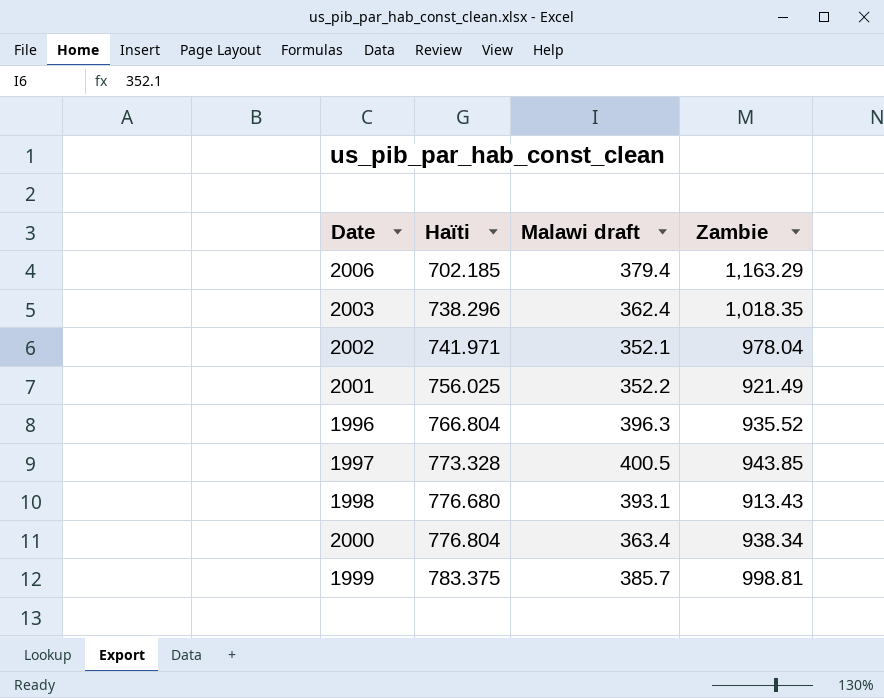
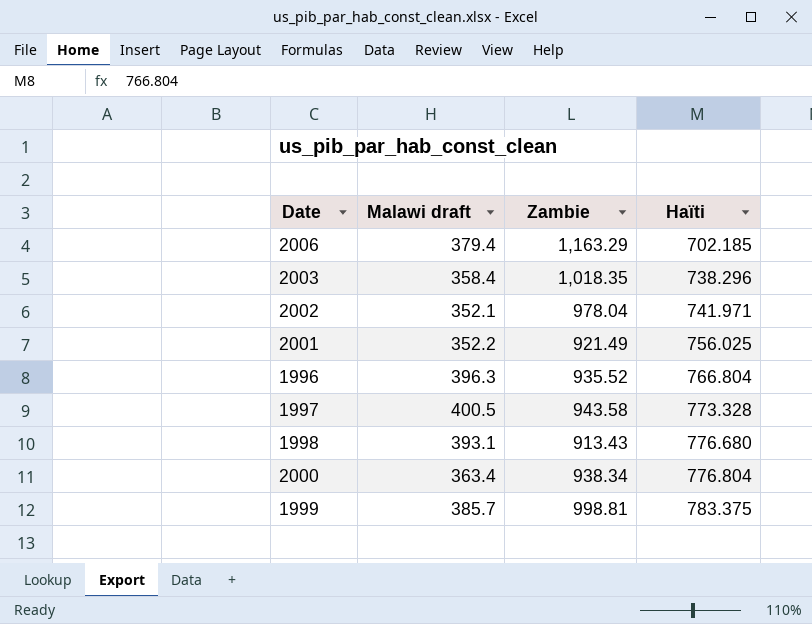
column Haïti | position: 2 -> 4
2003 | Malawi draft: 362.4 -> 358.4
1997 | Zambie: 943.85 -> 943.58

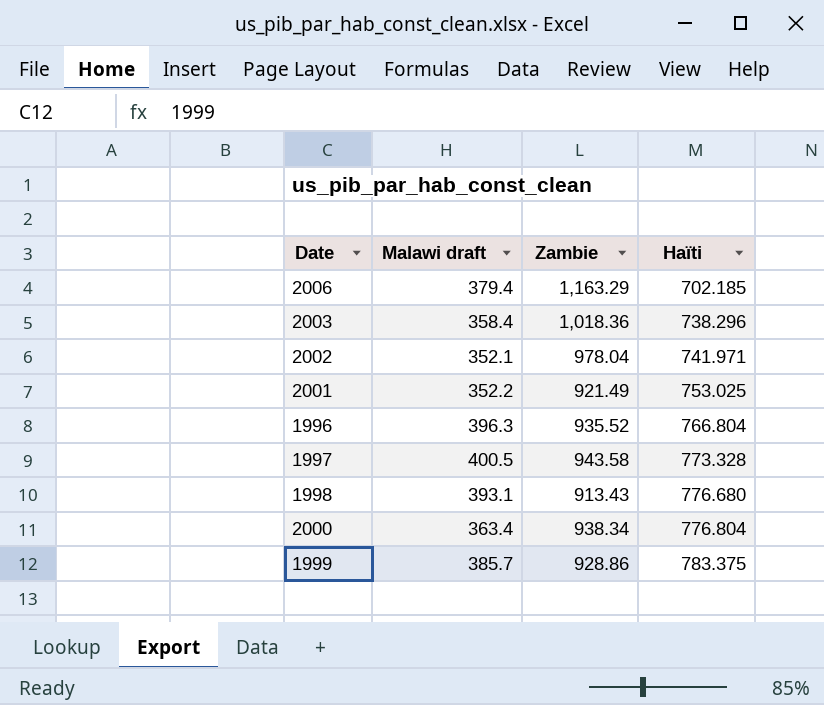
2003 | Zambie: 1,018.35 -> 1,018.36
2001 | Haïti: 756.025 -> 753.025
1999 | Zambie: 998.81 -> 928.86

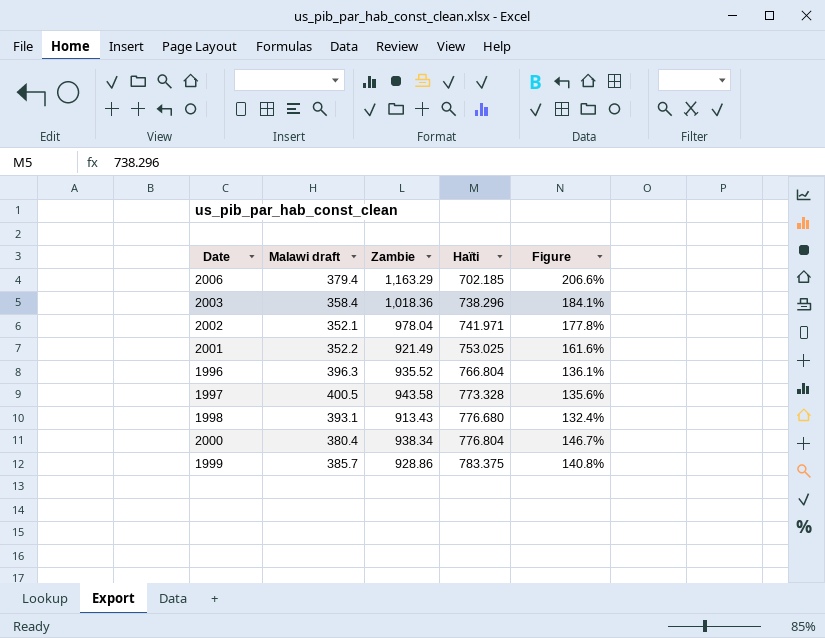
column Figure | formula: none -> ([Zambie] - [Malawi draft]) / [Malawi draft]
2000 | Malawi draft: 363.4 -> 380.4

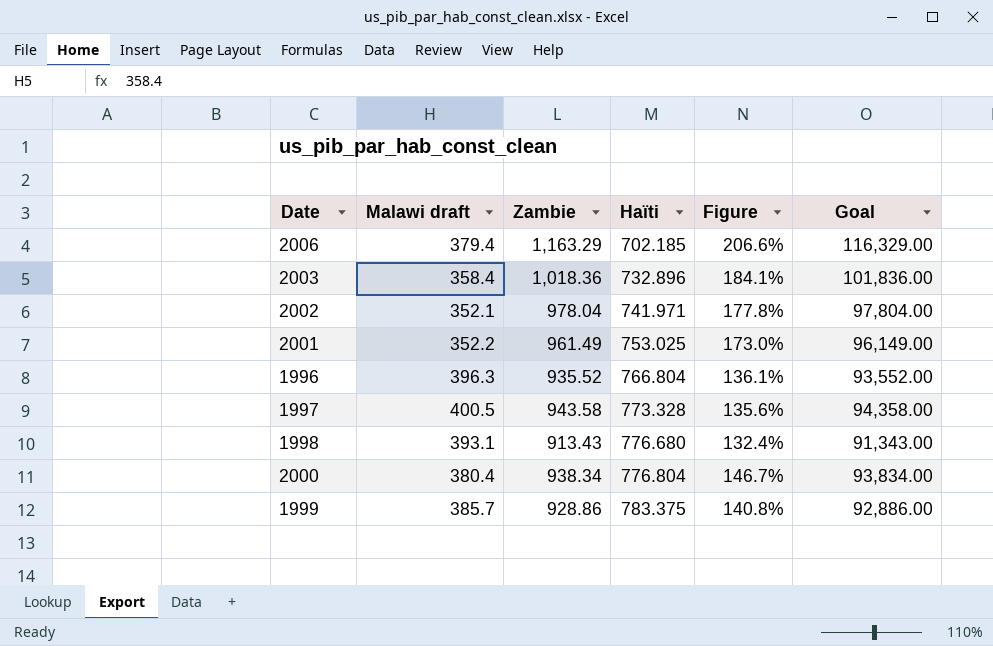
column Goal | formula: none -> [Zambie] * 100
2003 | Haïti: 738.296 -> 732.896
2001 | Zambie: 921.49 -> 961.49
2001 | Figure: 161.6% -> 173.0%

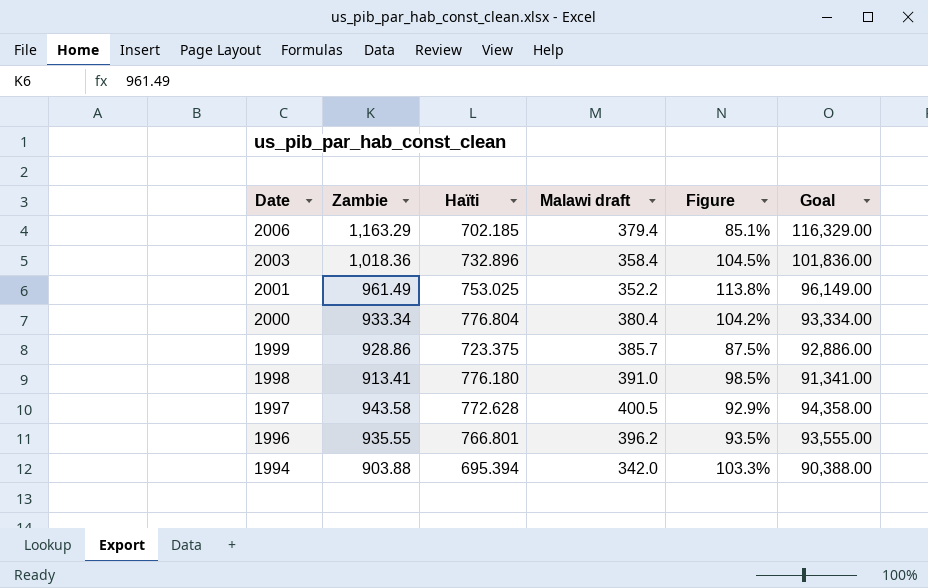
row order: Haïti ascending -> Date descending
column Malawi draft | position: 2 -> 4
column Figure | formula: ([Zambie] - [Malawi draft]) / [Malawi draft] -> ([Haïti] - [Malawi draft]) / [Malawi draft]
row 2002: 352.1 | 978.04 | 741.971 | 177.8% | 97,804.00 -> none
2000 | Zambie: 938.34 -> 933.34
2000 | Goal: 93,834.00 -> 93,334.00
1999 | Haïti: 783.375 -> 723.375
1998 | Zambie: 913.43 -> 913.41
1998 | Haïti: 776.680 -> 776.180
1998 | Malawi draft: 393.1 -> 391.0
1998 | Goal: 91,343.00 -> 91,341.00
1997 | Haïti: 773.328 -> 772.628
1996 | Zambie: 935.52 -> 935.55
1996 | Haïti: 766.804 -> 766.801
1996 | Malawi draft: 396.3 -> 396.2
1996 | Goal: 93,552.00 -> 93,555.00
row 1994: none -> 903.88 | 695.394 | 342.0 | 103.3% | 90,388.00

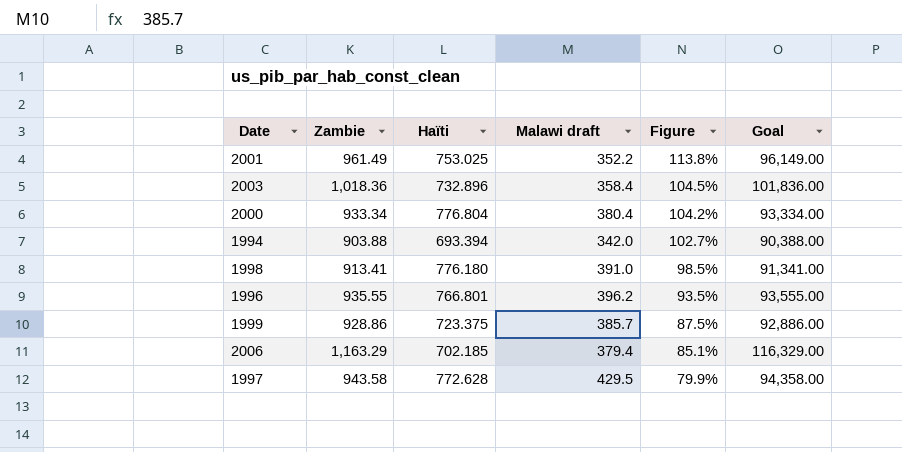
row order: Date descending -> Figure descending
1994 | Haïti: 695.394 -> 693.394
1994 | Figure: 103.3% -> 102.7%
1997 | Malawi draft: 400.5 -> 429.5
1997 | Figure: 92.9% -> 79.9%

